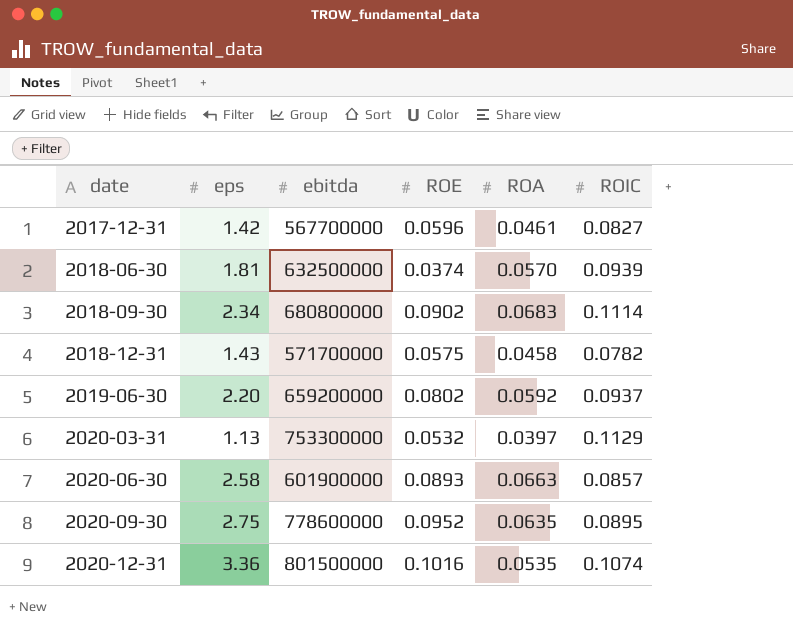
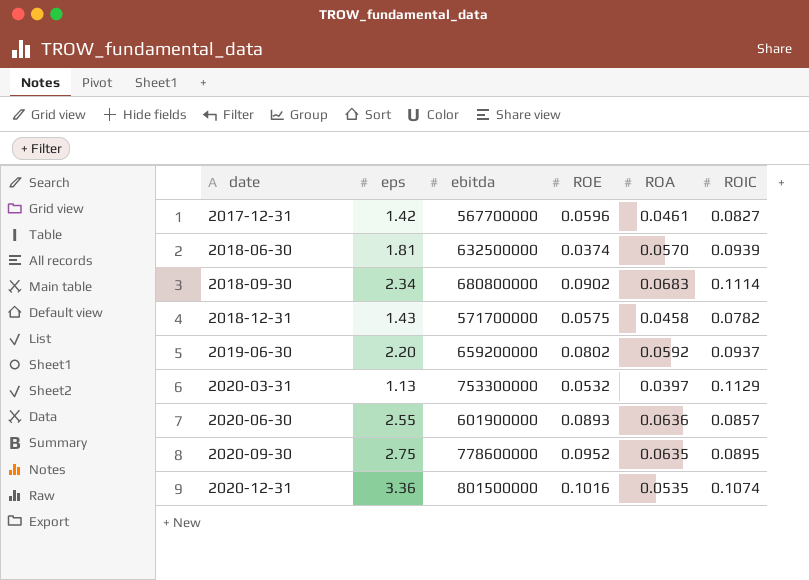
2020-06-30 | eps: 2.58 -> 2.55
2020-06-30 | ROA: 0.0663 -> 0.0636

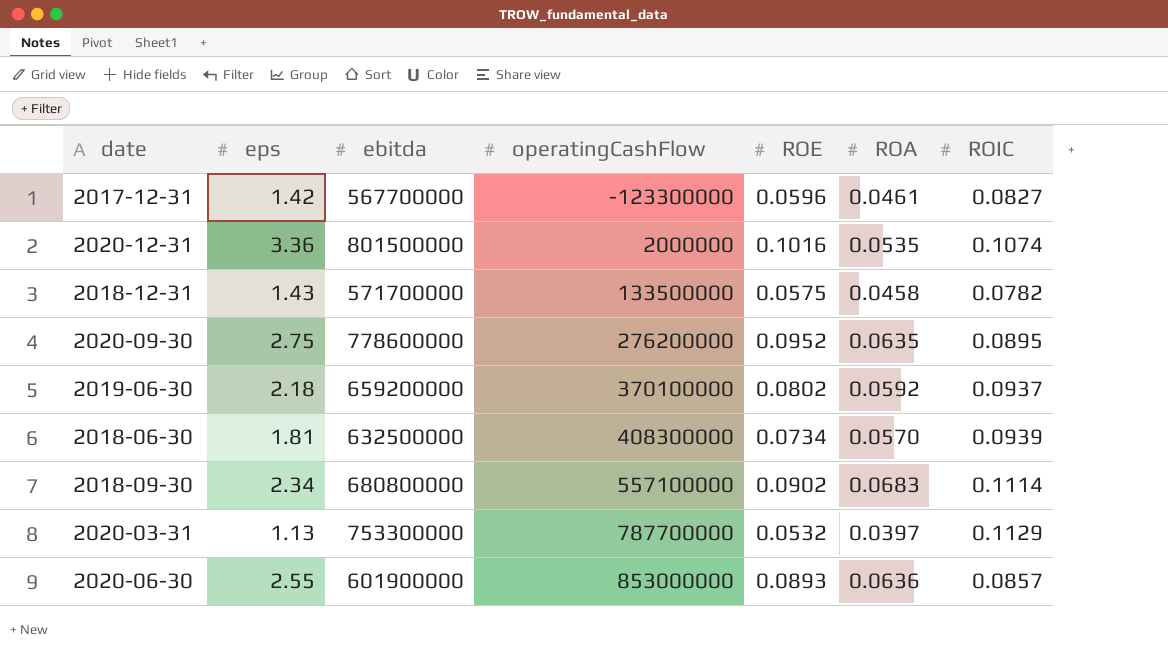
row order: date ascending -> operatingCashFlow ascending
column operatingCashFlow | position: none -> 4
2019-06-30 | eps: 2.20 -> 2.18
2018-06-30 | ROE: 0.0374 -> 0.0734

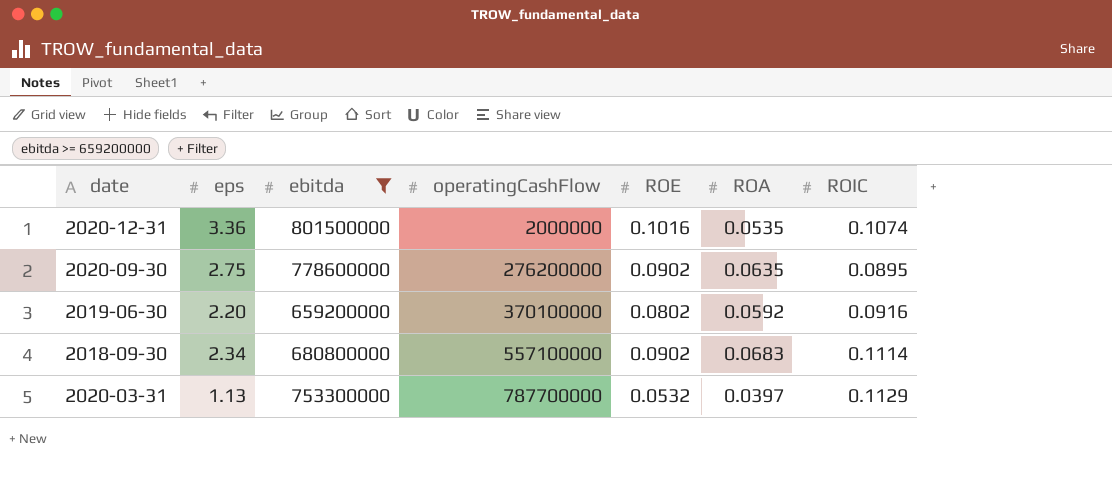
filter: none -> ebitda >= 659200000
2020-09-30 | ROE: 0.0952 -> 0.0902
2019-06-30 | eps: 2.18 -> 2.20
2019-06-30 | ROIC: 0.0937 -> 0.0916

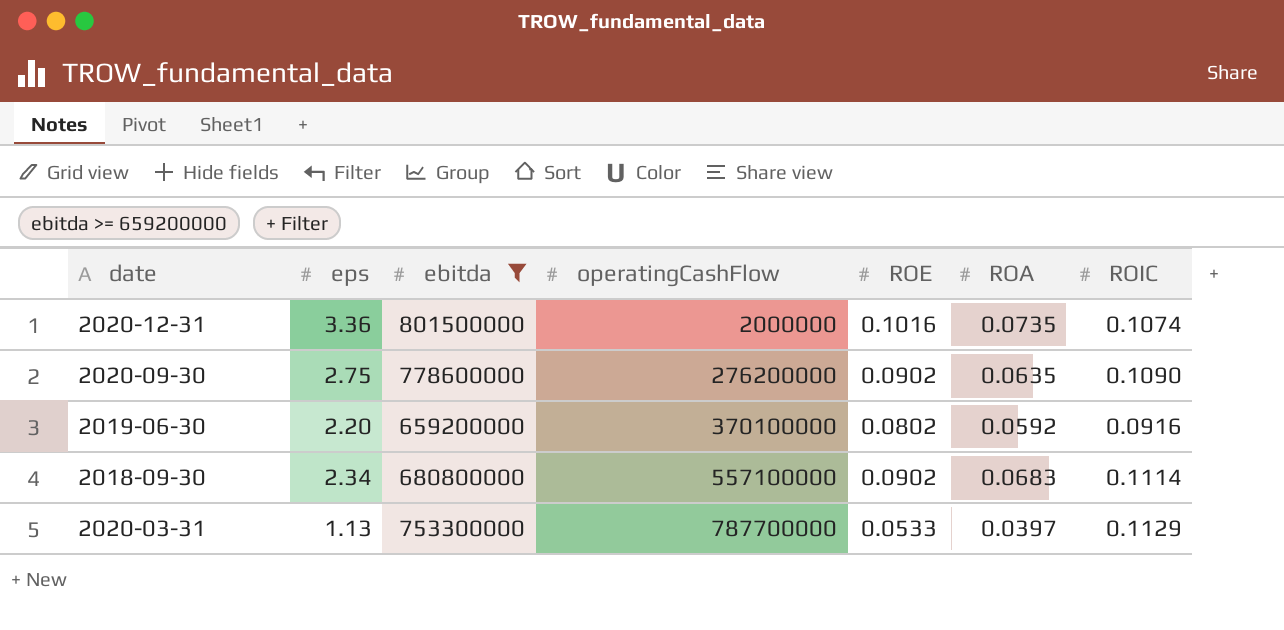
2020-12-31 | ROA: 0.0535 -> 0.0735
2020-09-30 | ROIC: 0.0895 -> 0.1090
2020-03-31 | ROE: 0.0532 -> 0.0533

